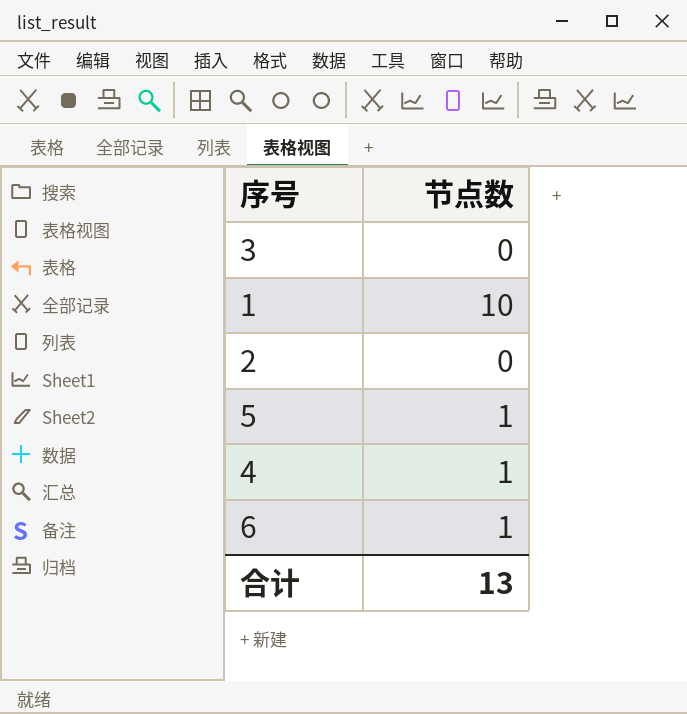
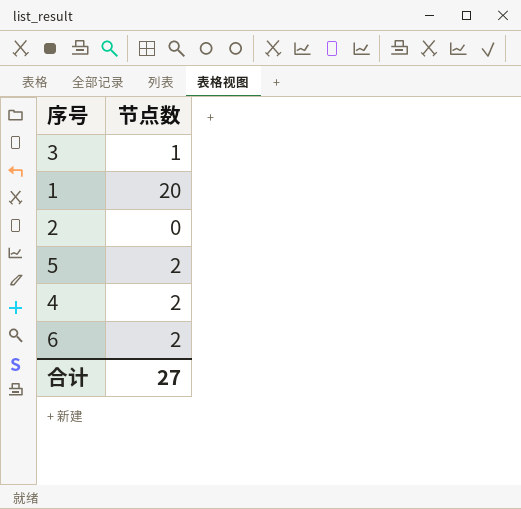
3 | 节点数: 0 -> 1
1 | 节点数: 10 -> 20
5 | 节点数: 1 -> 2
4 | 节点数: 1 -> 2
6 | 节点数: 1 -> 2
合计 | 节点数: 13 -> 27

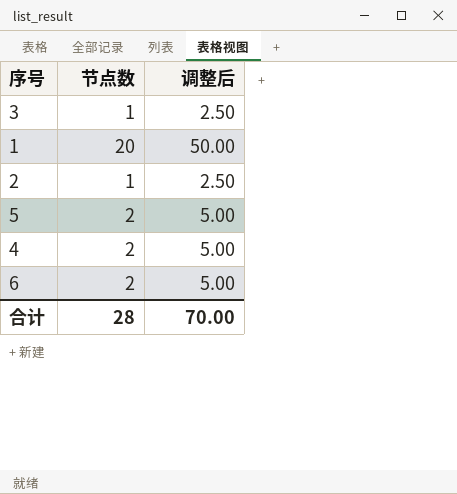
column 调整后 | formula: none -> [节点数] * 2.5
2 | 节点数: 0 -> 1
合计 | 节点数: 27 -> 28

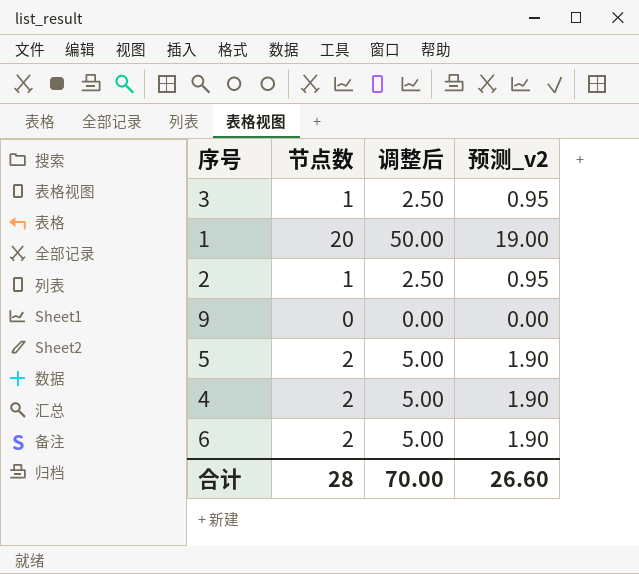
column 预测_v2 | formula: none -> [节点数] * 0.95
row 9: none -> 0 | 0.00 | 0.00

